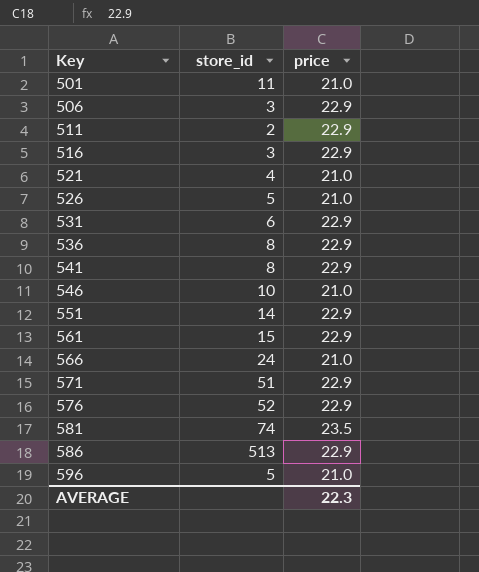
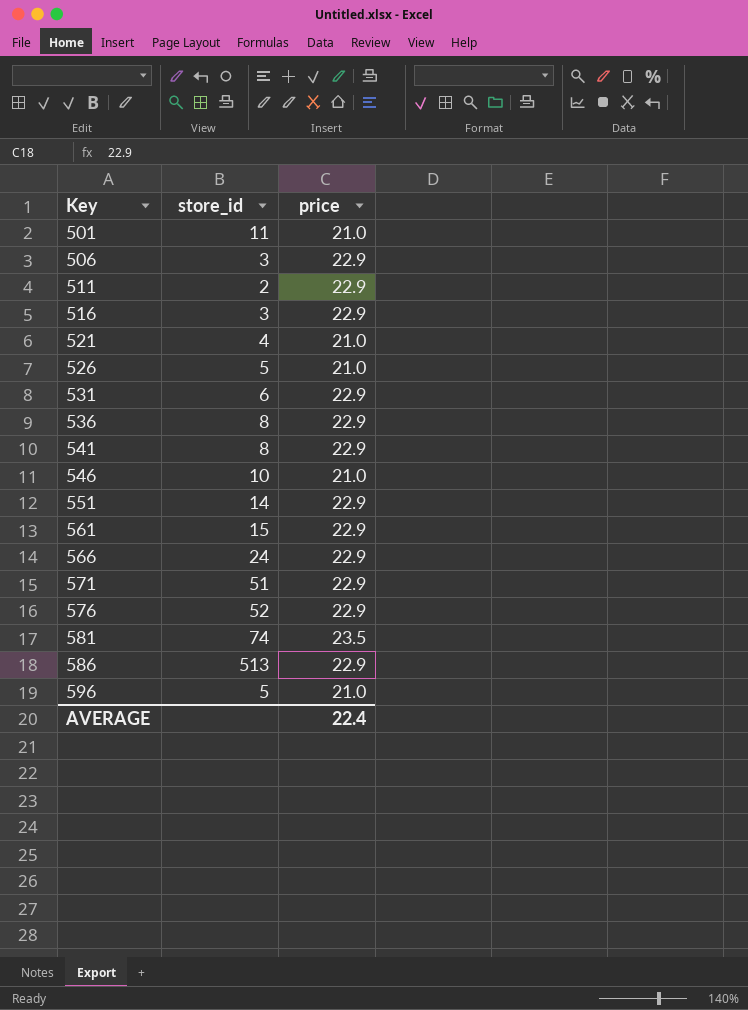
566 | price: 21.0 -> 22.9
AVERAGE | price: 22.3 -> 22.4

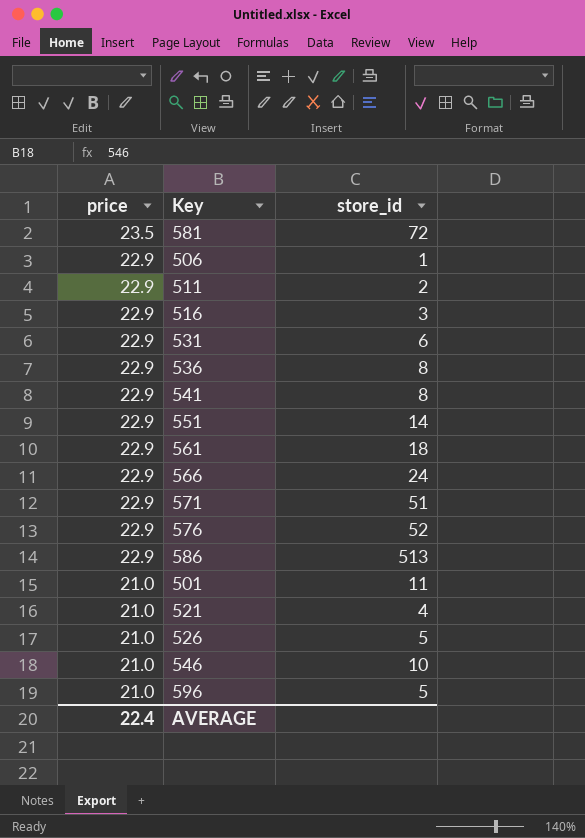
row order: Key ascending -> price descending
column price | position: 3 -> 1
581 | store_id: 74 -> 72
506 | store_id: 3 -> 1
561 | store_id: 15 -> 18

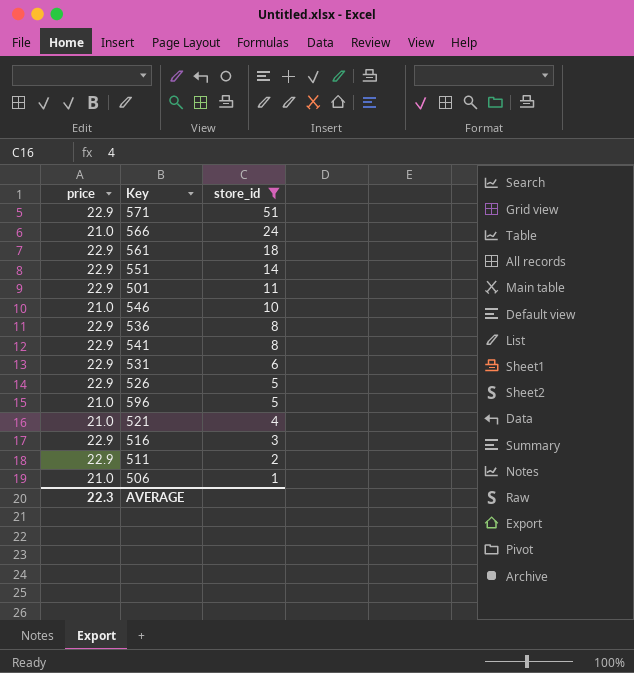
filter: none -> store_id <= 51
row order: price descending -> store_id descending
566 | price: 22.9 -> 21.0
501 | price: 21.0 -> 22.9
526 | price: 21.0 -> 22.9
506 | price: 22.9 -> 21.0
AVERAGE | price: 22.4 -> 22.3

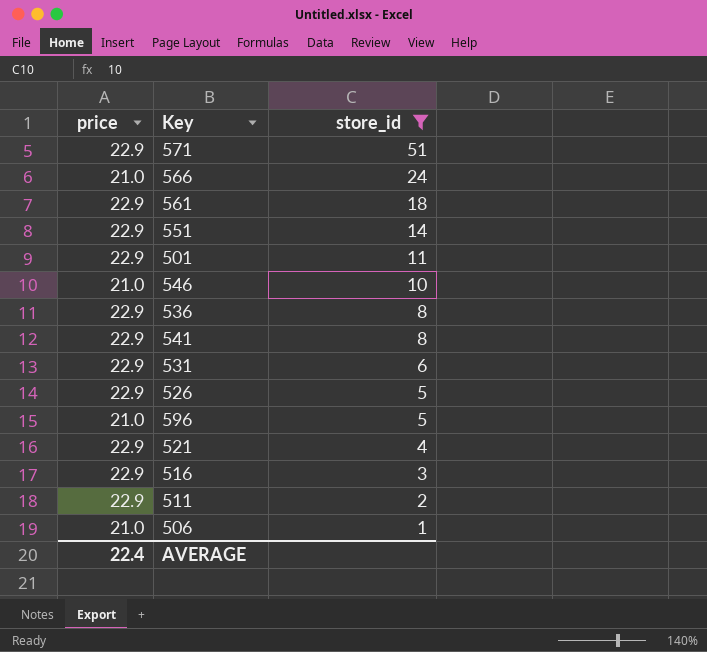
521 | price: 21.0 -> 22.9
AVERAGE | price: 22.3 -> 22.4

